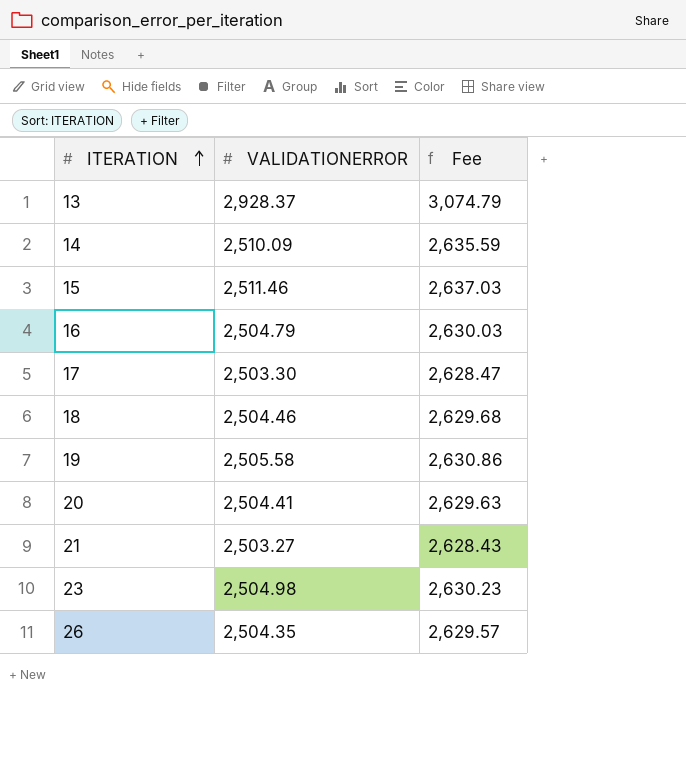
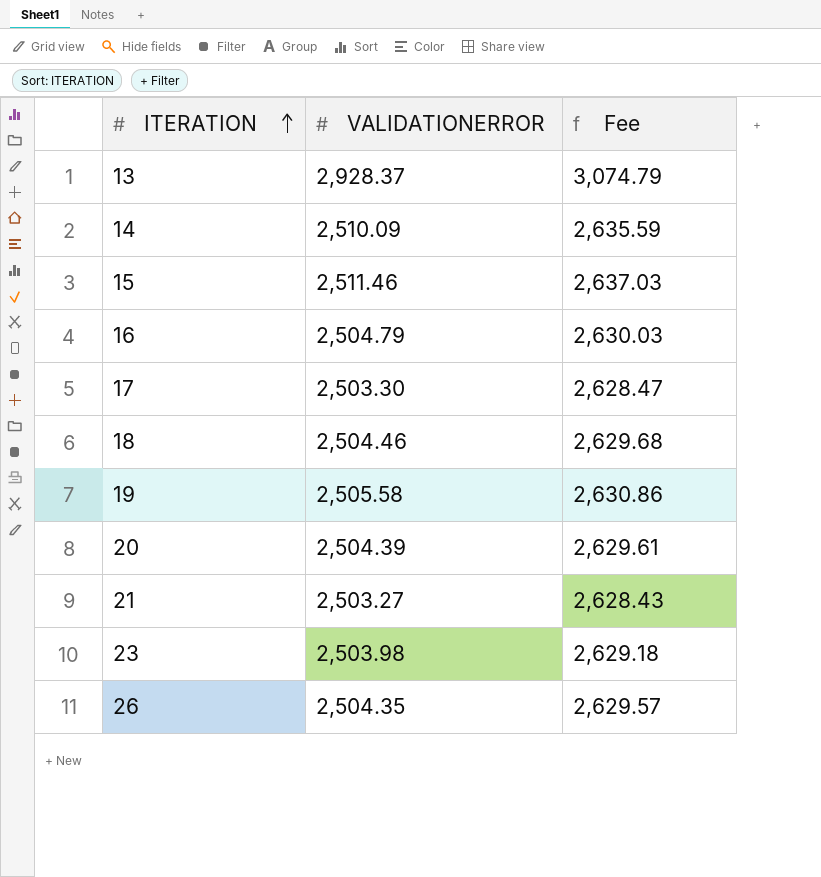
20 | VALIDATIONERROR: 2,504.41 -> 2,504.39
20 | Fee: 2,629.63 -> 2,629.61
23 | VALIDATIONERROR: 2,504.98 -> 2,503.98
23 | Fee: 2,630.23 -> 2,629.18

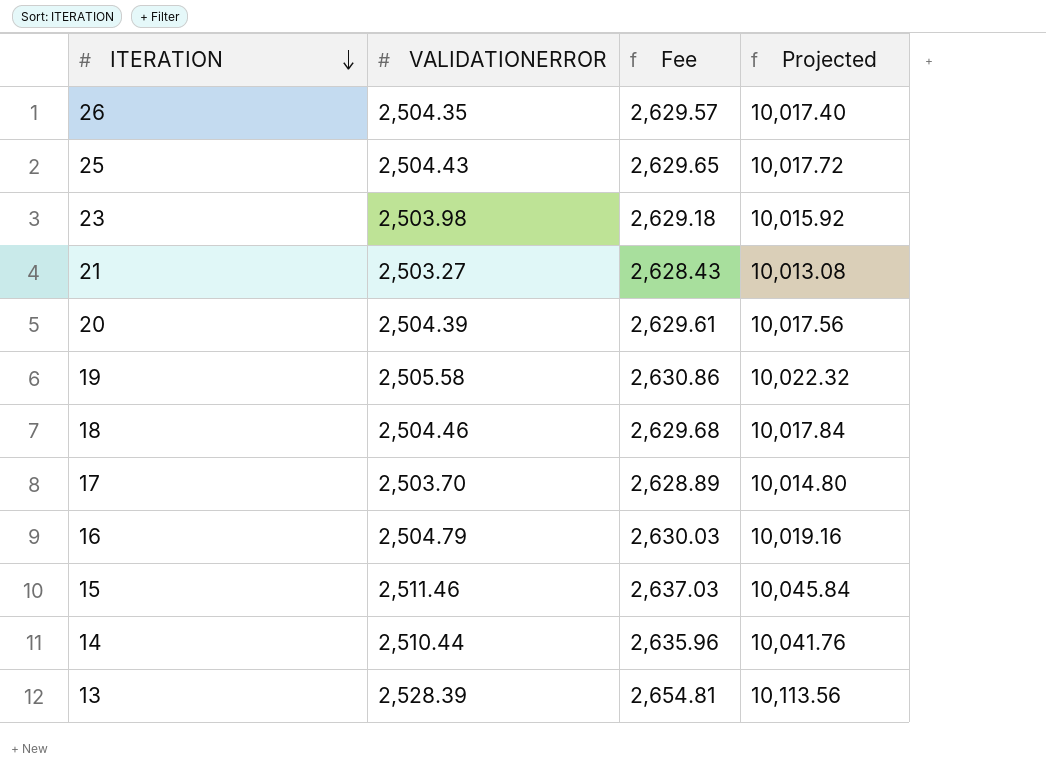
row order: ITERATION ascending -> ITERATION descending
column Projected | formula: none -> [VALIDATIONERROR] * 4
row 25: none -> 2,504.43 | 2,629.65 | 10,017.72
17 | VALIDATIONERROR: 2,503.30 -> 2,503.70
17 | Fee: 2,628.47 -> 2,628.89
14 | VALIDATIONERROR: 2,510.09 -> 2,510.44
14 | Fee: 2,635.59 -> 2,635.96
13 | VALIDATIONERROR: 2,928.37 -> 2,528.39
13 | Fee: 3,074.79 -> 2,654.81

